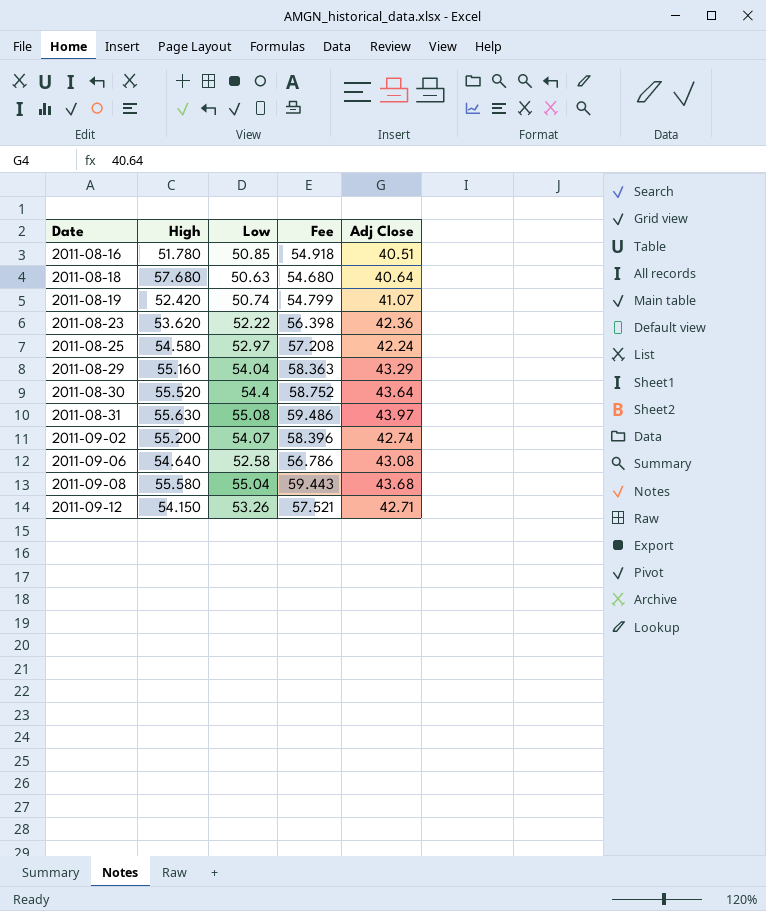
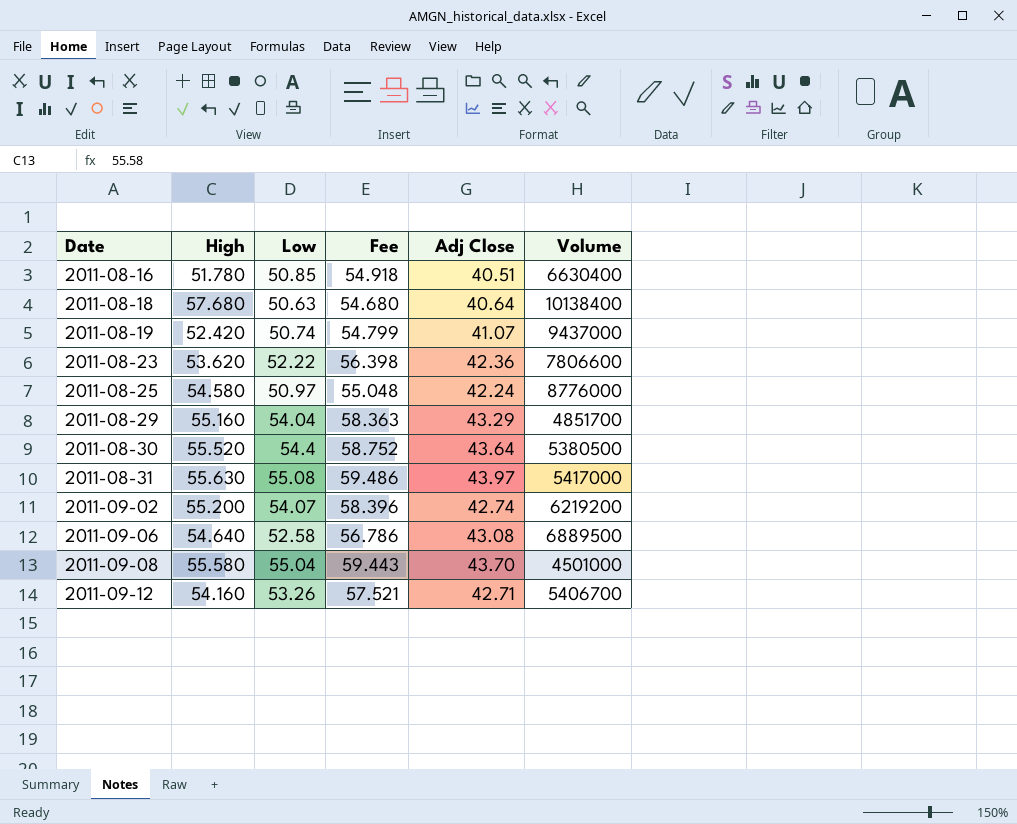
column Volume | position: none -> 6
2011-08-25 | Low: 52.97 -> 50.97
2011-08-25 | Fee: 57.208 -> 55.048
2011-09-08 | Adj Close: 43.68 -> 43.70
2011-09-12 | High: 54.150 -> 54.160

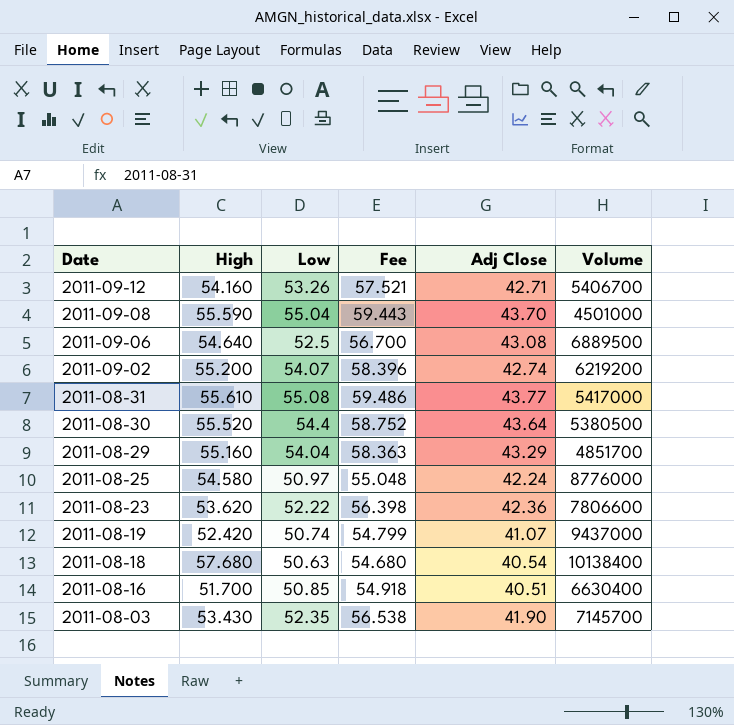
row order: Date ascending -> Date descending
2011-09-08 | High: 55.580 -> 55.590
2011-09-06 | Low: 52.58 -> 52.5
2011-09-06 | Fee: 56.786 -> 56.700
2011-08-31 | High: 55.630 -> 55.610
2011-08-31 | Adj Close: 43.97 -> 43.77
2011-08-18 | Adj Close: 40.64 -> 40.54
2011-08-16 | High: 51.780 -> 51.700
row 2011-08-03: none -> 53.430 | 52.35 | 56.538 | 41.90 | 7145700

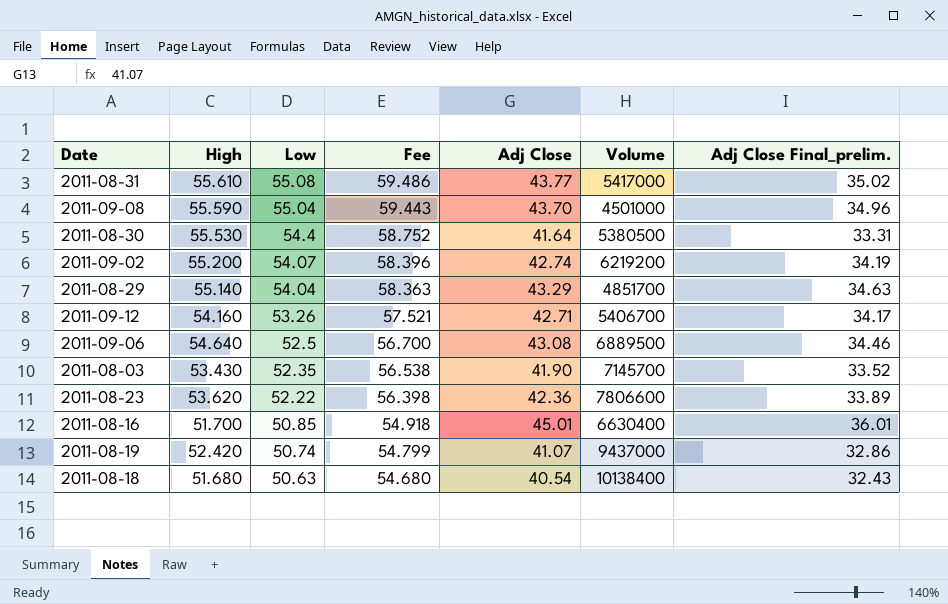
row order: Date descending -> Low descending
column Adj Close Final_prelim. | formula: none -> [Adj Close] * 0.8
row 2011-08-25: 54.580 | 50.97 | 55.048 | 42.24 | 8776000 -> none
2011-08-30 | High: 55.520 -> 55.530
2011-08-30 | Adj Close: 43.64 -> 41.64
2011-08-29 | High: 55.160 -> 55.140
2011-08-16 | Adj Close: 40.51 -> 45.01
2011-08-18 | High: 57.680 -> 51.680

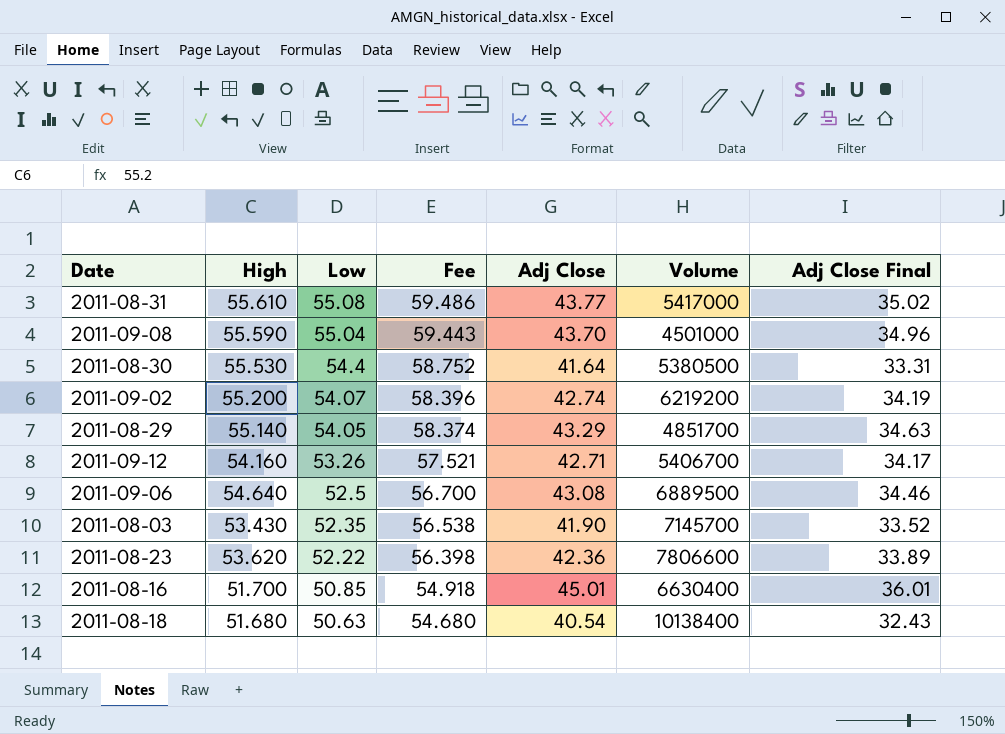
column name: Adj Close Final_prelim. -> Adj Close Final
row 2011-08-19: 52.420 | 50.74 | 54.799 | 41.07 | 9437000 | 32.86 -> none
2011-08-29 | Low: 54.04 -> 54.05
2011-08-29 | Fee: 58.363 -> 58.374

